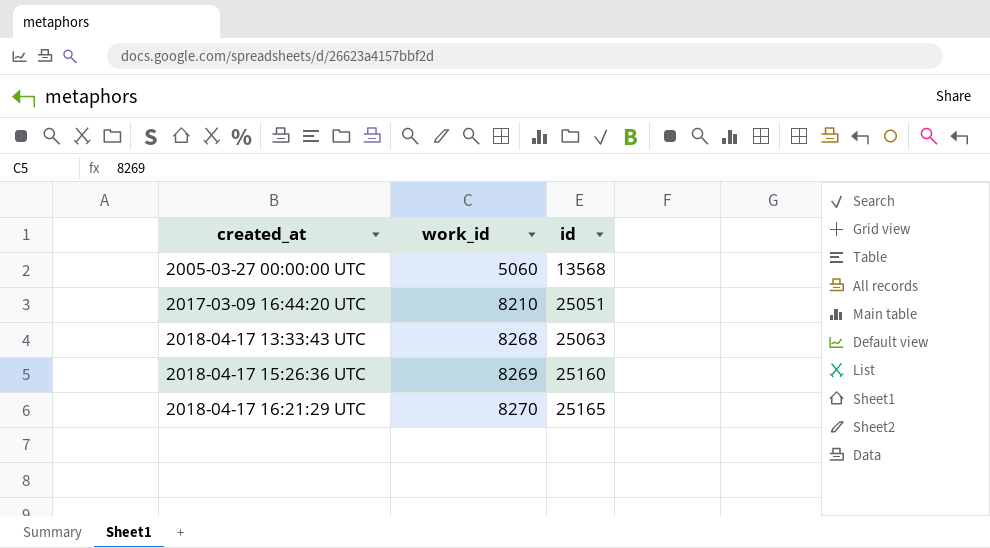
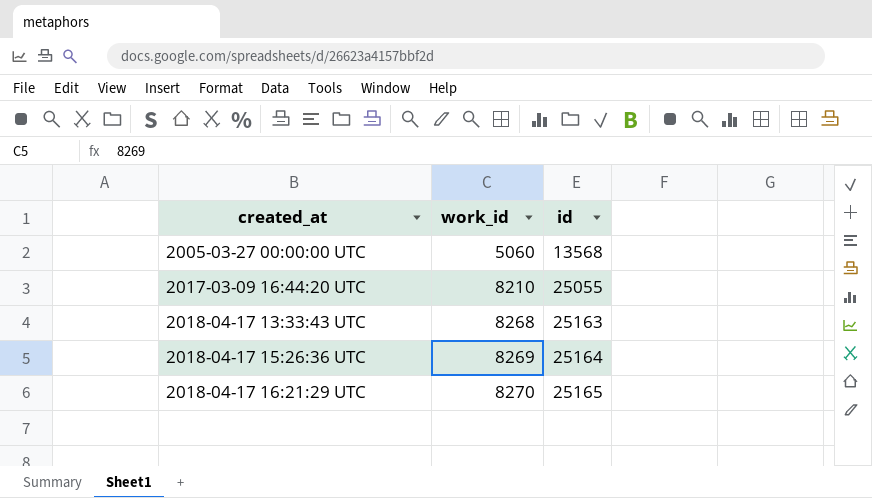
2017-03-09 16:44:20 UTC | id: 25051 -> 25055
2018-04-17 13:33:43 UTC | id: 25063 -> 25163
2018-04-17 15:26:36 UTC | id: 25160 -> 25164

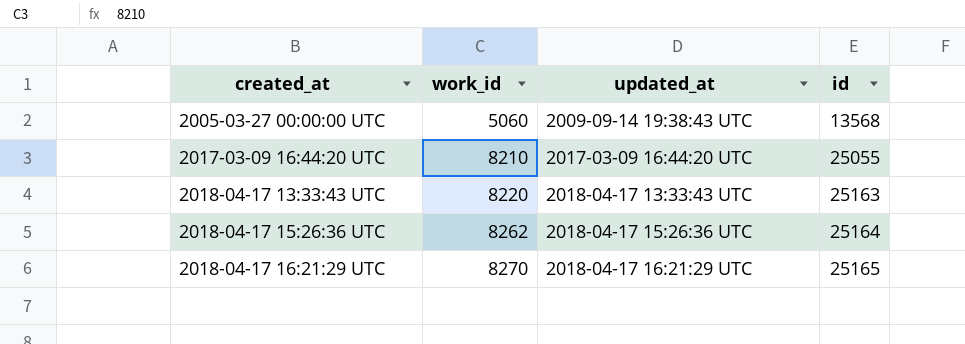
column updated_at | position: none -> 3
2018-04-17 13:33:43 UTC | work_id: 8268 -> 8220
2018-04-17 15:26:36 UTC | work_id: 8269 -> 8262

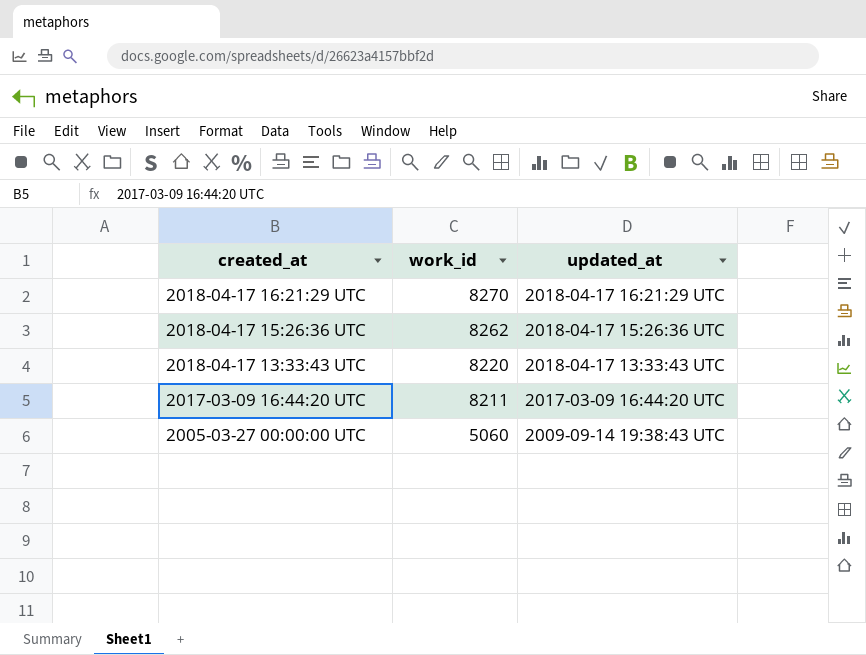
row order: created_at ascending -> created_at descending
column id | position: 4 -> none
2017-03-09 16:44:20 UTC | work_id: 8210 -> 8211

